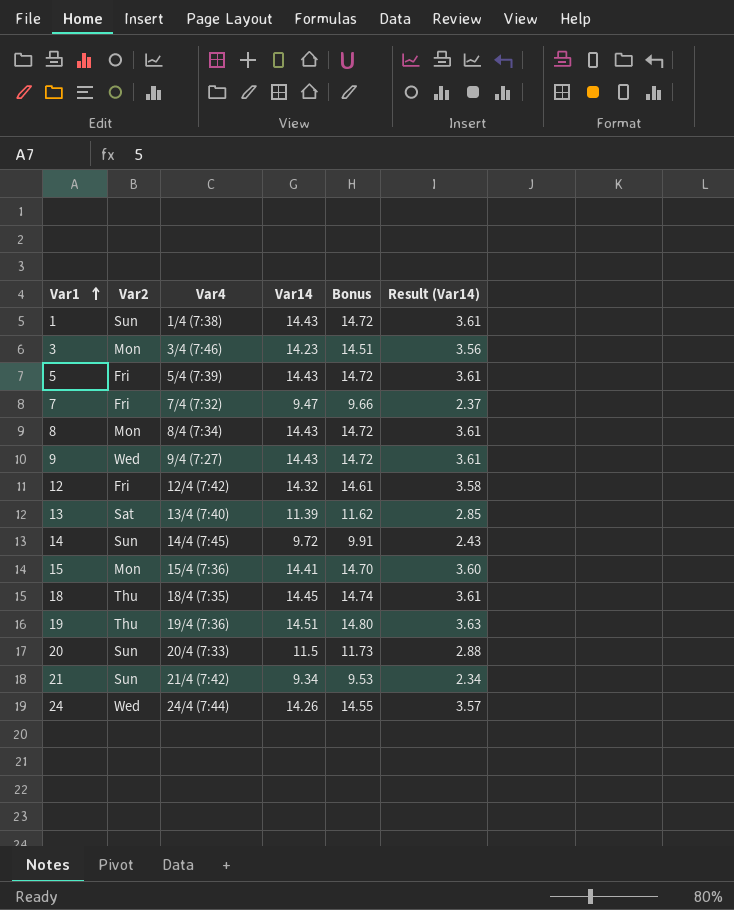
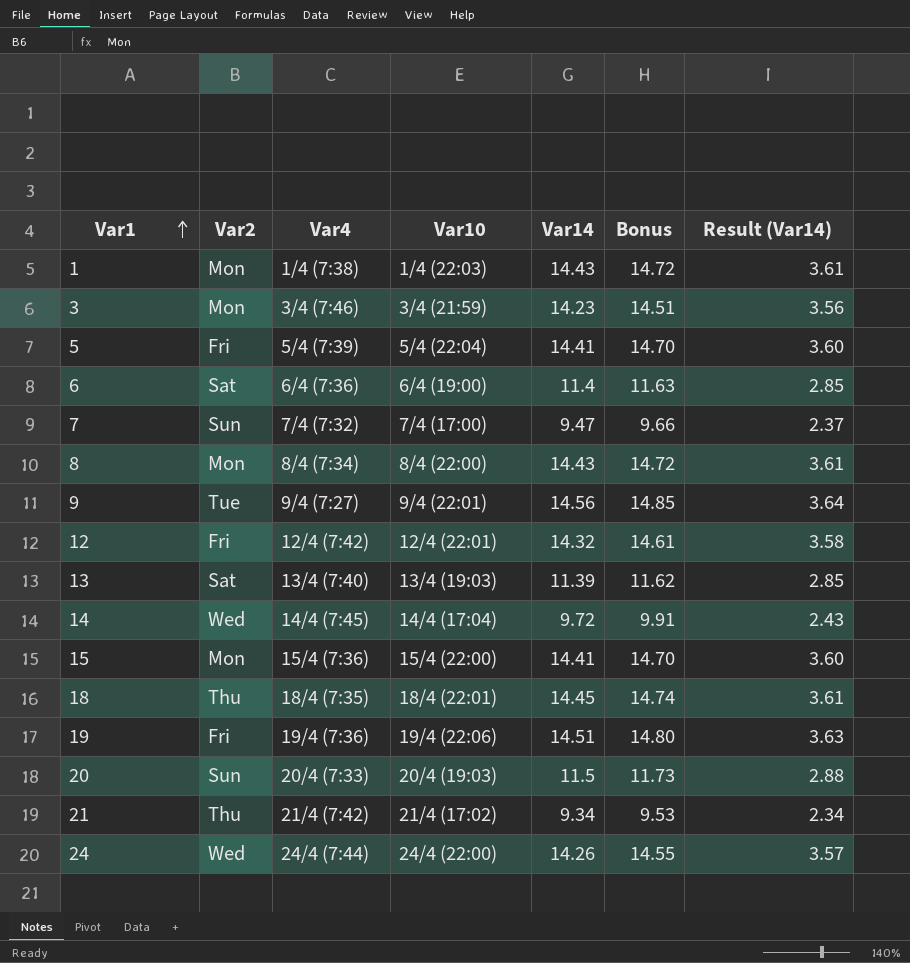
column Var10 | position: none -> 4
1 | Var2: Sun -> Mon
5 | Var14: 14.43 -> 14.41
5 | Bonus: 14.72 -> 14.70
5 | Result (Var14): 3.61 -> 3.60
row 6: none -> Sat | 6/4 (7:36) | 6/4 (19:00) | 11.4 | 11.63 | 2.85
7 | Var2: Fri -> Sun
9 | Var2: Wed -> Tue
9 | Var14: 14.43 -> 14.56
9 | Bonus: 14.72 -> 14.85
9 | Result (Var14): 3.61 -> 3.64
14 | Var2: Sun -> Wed
19 | Var2: Thu -> Fri
21 | Var2: Sun -> Thu

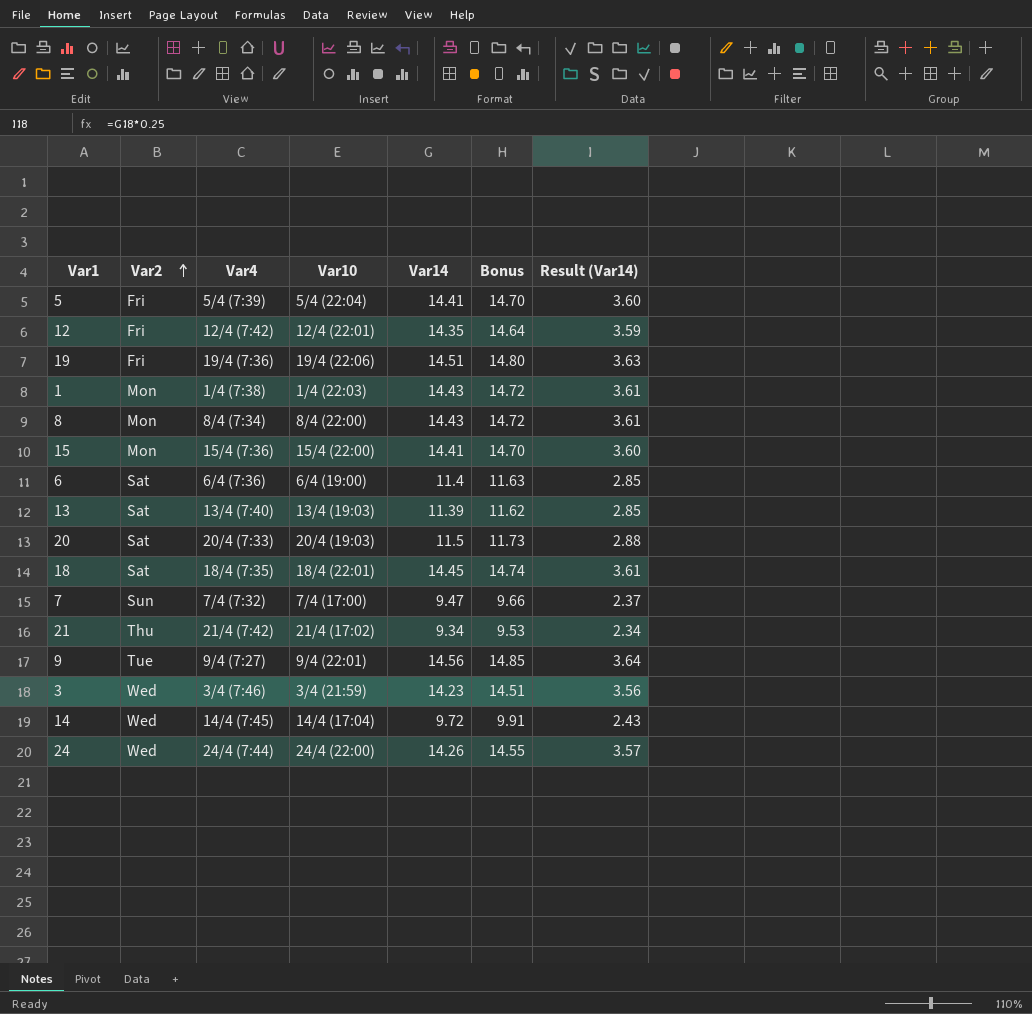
row order: Var1 ascending -> Var2 ascending
12 | Var14: 14.32 -> 14.35
12 | Bonus: 14.61 -> 14.64
12 | Result (Var14): 3.58 -> 3.59
20 | Var2: Sun -> Sat
18 | Var2: Thu -> Sat
3 | Var2: Mon -> Wed

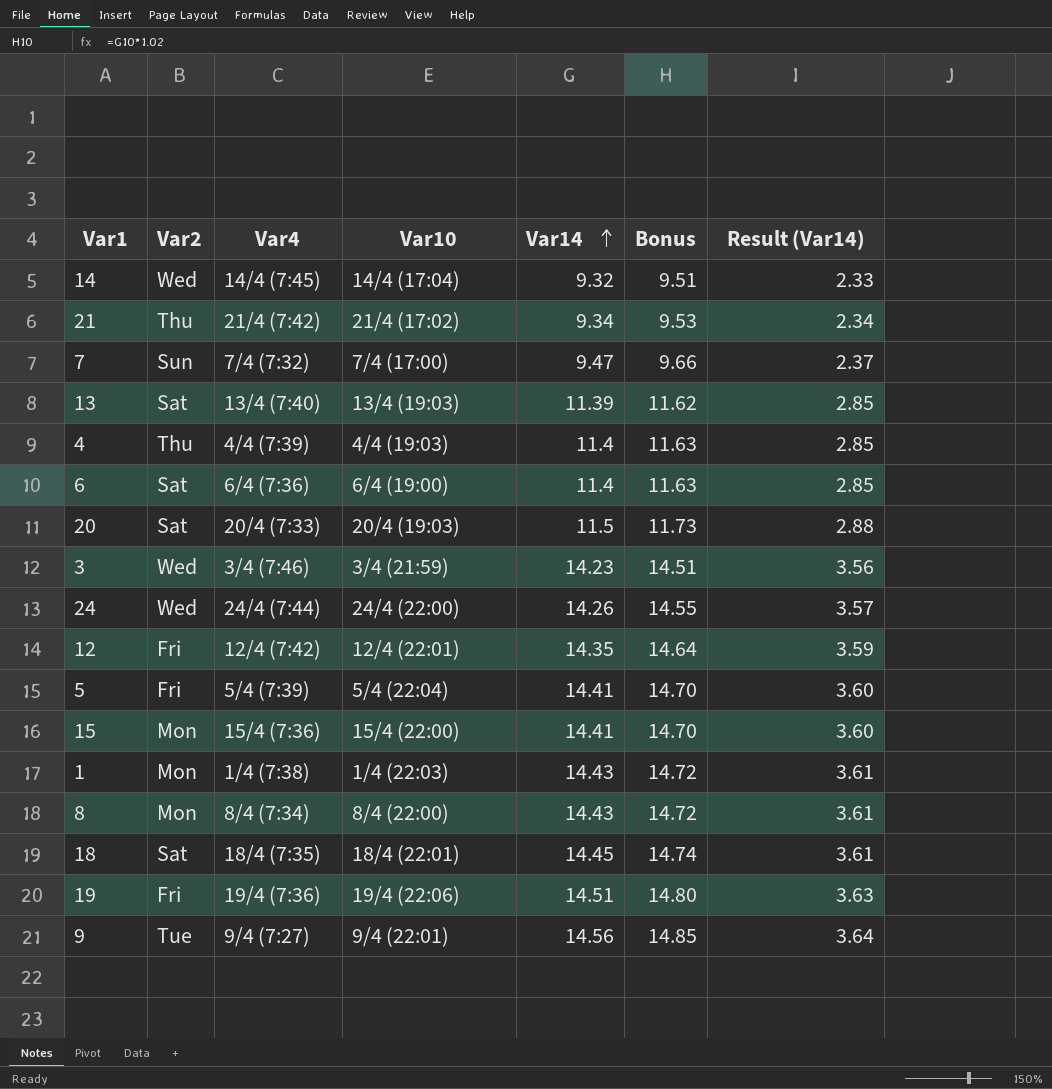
row order: Var2 ascending -> Var14 ascending
14 | Var14: 9.72 -> 9.32
14 | Bonus: 9.91 -> 9.51
14 | Result (Var14): 2.43 -> 2.33
row 4: none -> Thu | 4/4 (7:39) | 4/4 (19:03) | 11.4 | 11.63 | 2.85

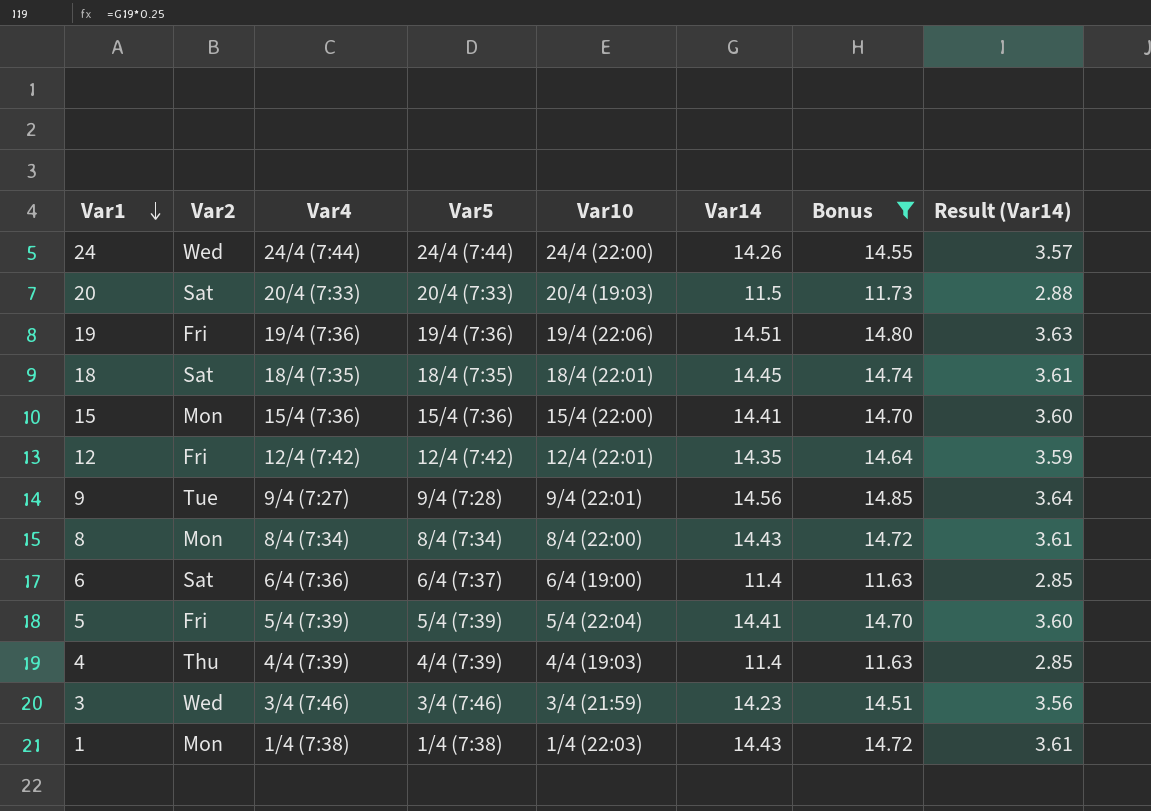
filter: none -> Bonus >= 11.63
row order: Var14 ascending -> Var1 descending
column Var5 | position: none -> 4

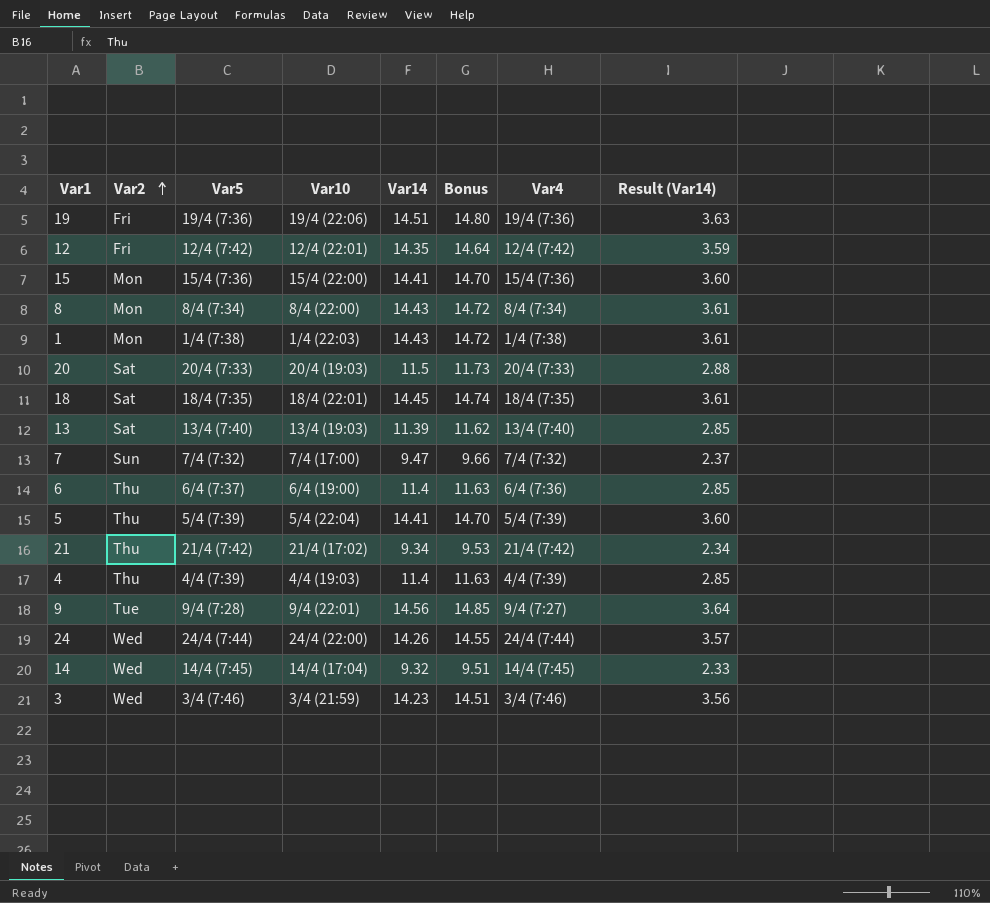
filter: Bonus >= 11.63 -> none
row order: Var1 descending -> Var2 ascending
column Var4 | position: 3 -> 7
6 | Var2: Sat -> Thu
5 | Var2: Fri -> Thu

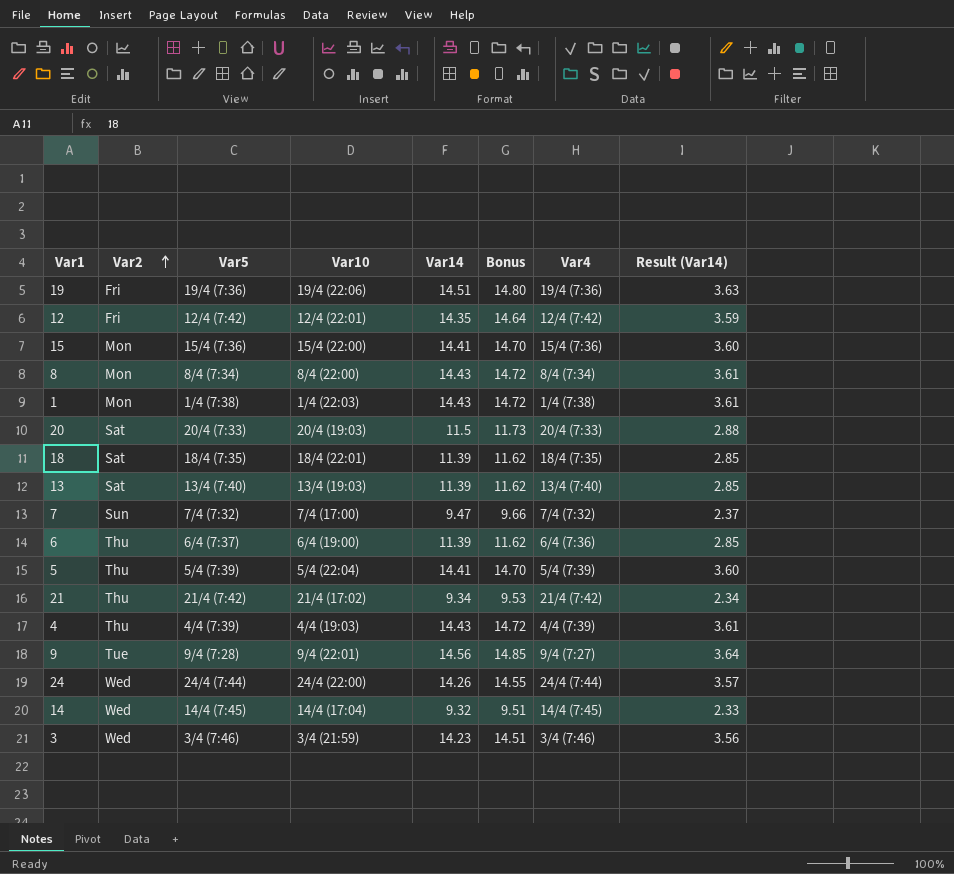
18 | Var14: 14.45 -> 11.39
18 | Bonus: 14.74 -> 11.62
18 | Result (Var14): 3.61 -> 2.85
6 | Var14: 11.4 -> 11.39
6 | Bonus: 11.63 -> 11.62
4 | Var14: 11.4 -> 14.43
4 | Bonus: 11.63 -> 14.72
4 | Result (Var14): 2.85 -> 3.61

